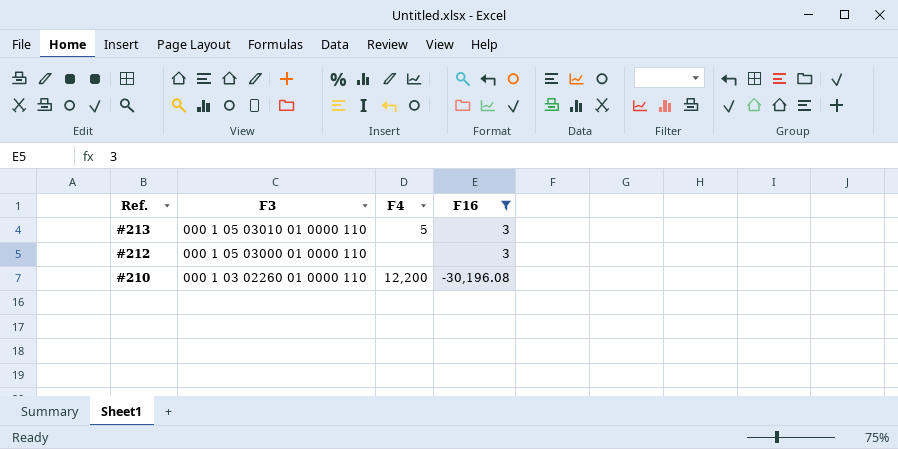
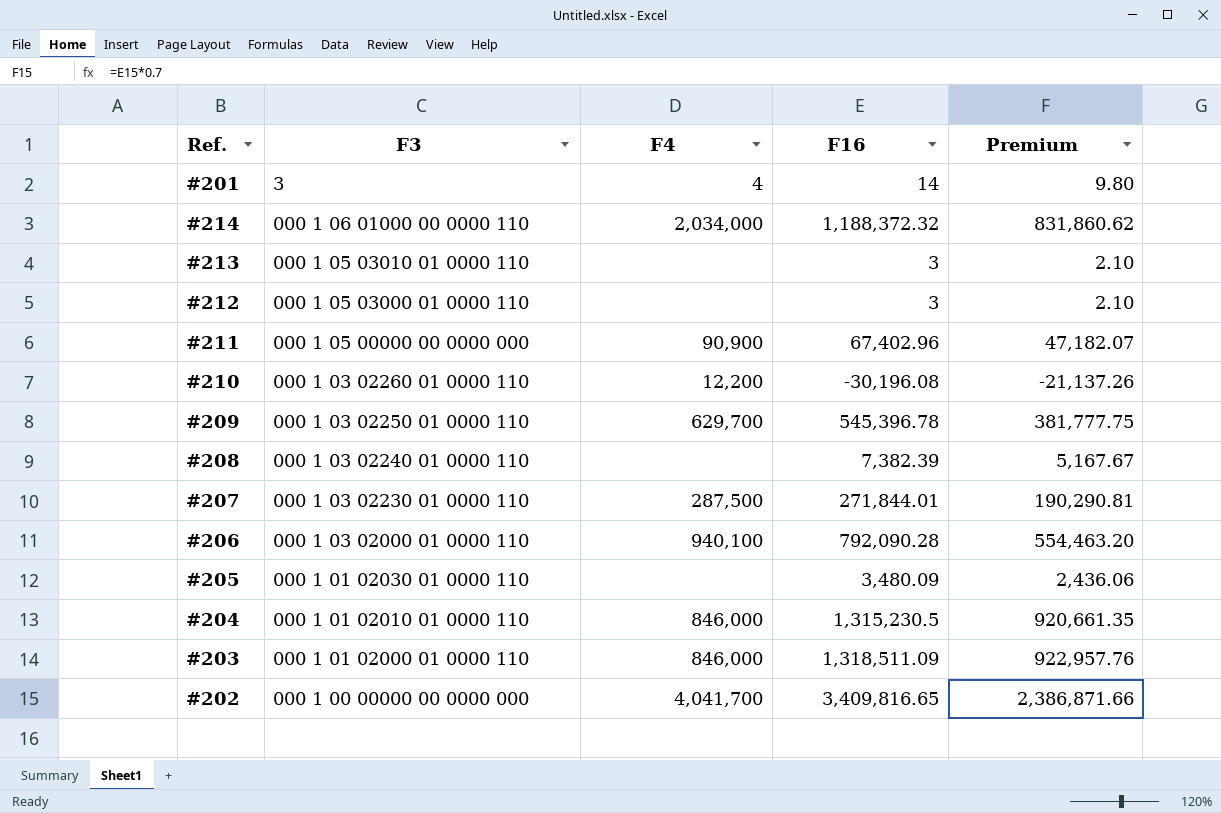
filter: F16 <= 3 -> none
column Premium | formula: none -> [F16] * 0.7
#213 | F4: 5 -> none

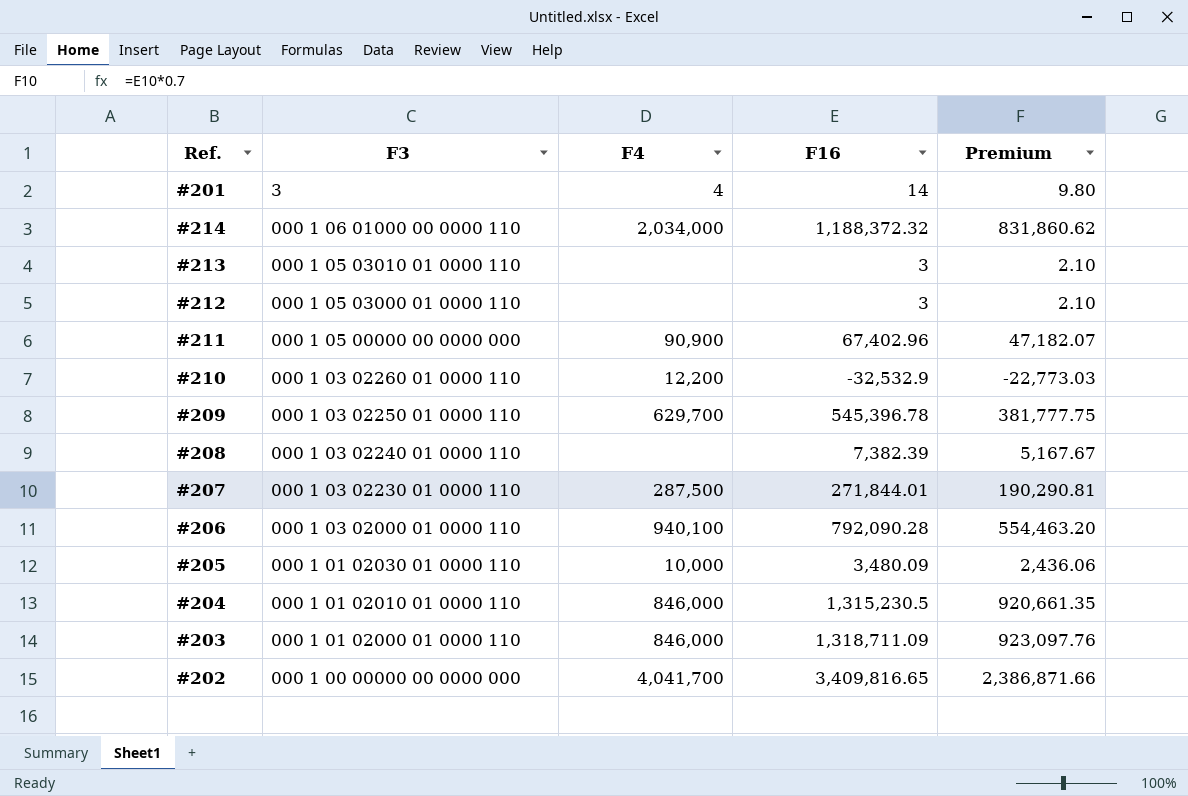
#210 | F16: -30,196.08 -> -32,532.9
#210 | Premium: -21,137.26 -> -22,773.03
#205 | F4: none -> 10,000
#203 | F16: 1,318,511.09 -> 1,318,711.09
#203 | Premium: 922,957.76 -> 923,097.76

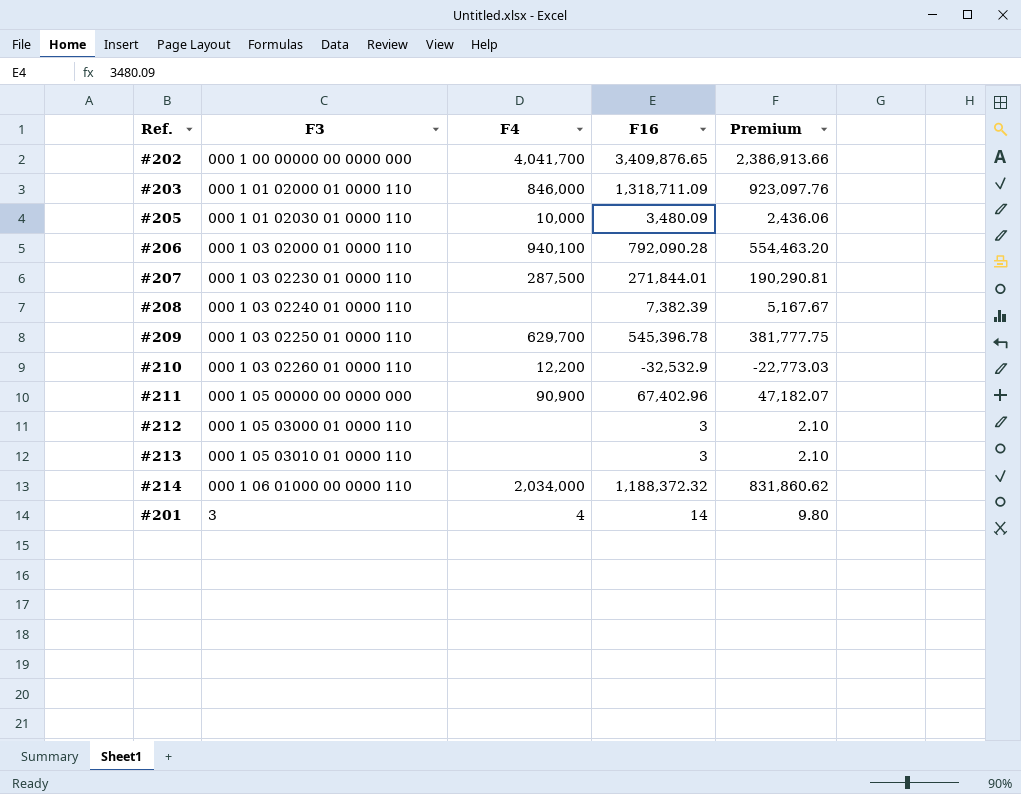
row order: F3 descending -> F3 ascending
row #204: 000 1 01 02010 01 0000 110 | 846,000 | 1,315,230.5 | 920,661.35 -> none
#202 | F16: 3,409,816.65 -> 3,409,876.65
#202 | Premium: 2,386,871.66 -> 2,386,913.66

